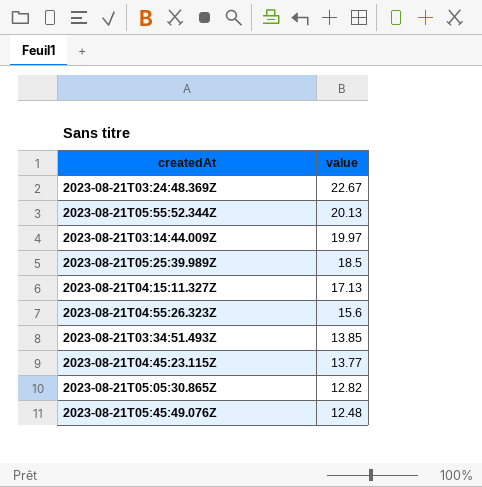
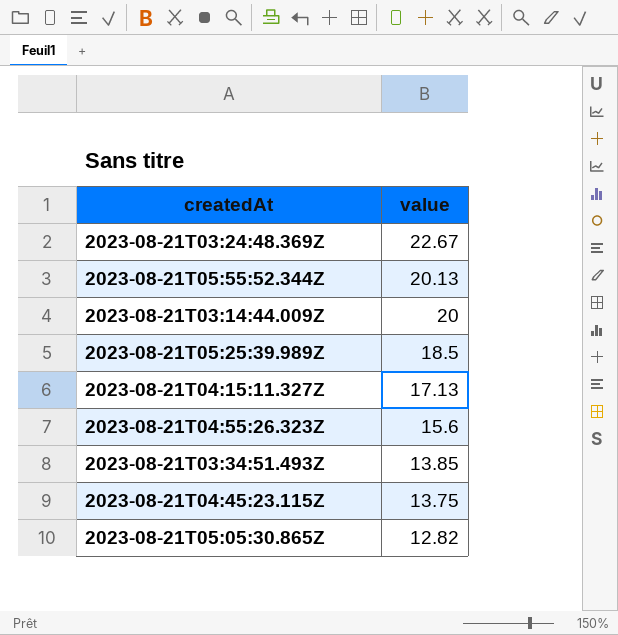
row 2023-08-21T05:45:49.076Z: 12.48 -> none
2023-08-21T03:14:44.009Z | value: 19.97 -> 20
2023-08-21T04:45:23.115Z | value: 13.77 -> 13.75

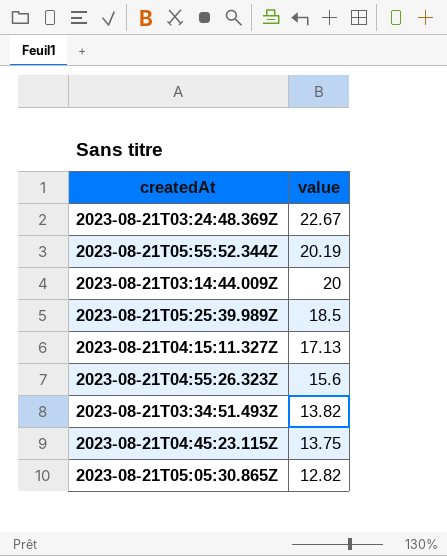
2023-08-21T05:55:52.344Z | value: 20.13 -> 20.19
2023-08-21T03:34:51.493Z | value: 13.85 -> 13.82

